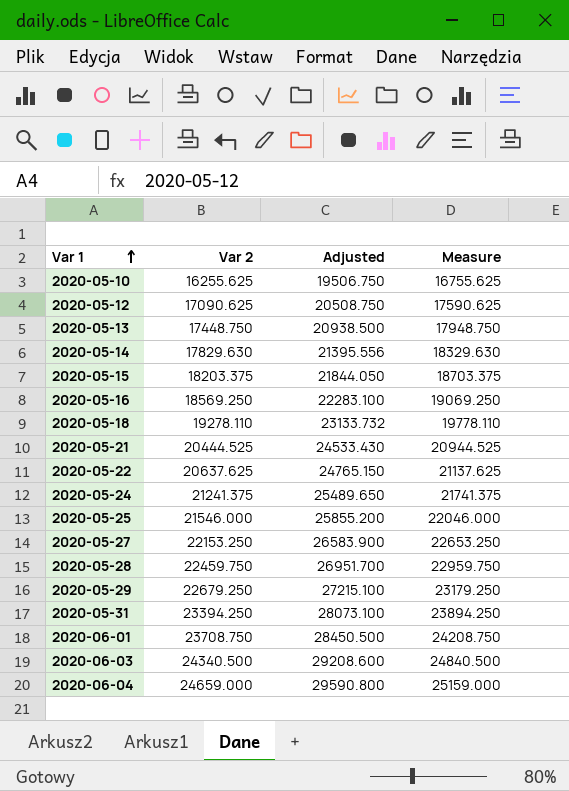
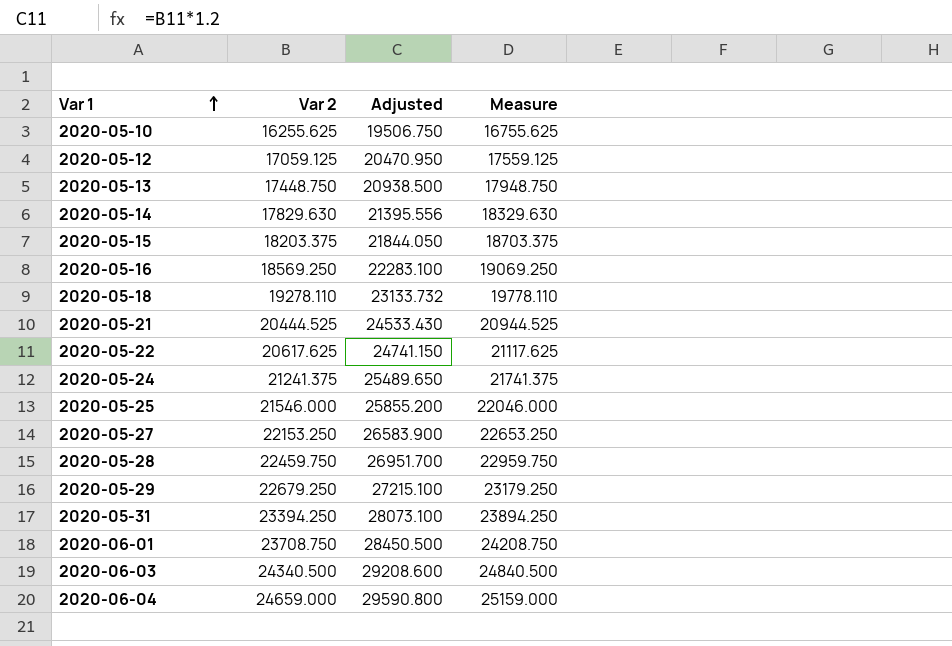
2020-05-12 | Var 2: 17090.625 -> 17059.125
2020-05-12 | Adjusted: 20508.750 -> 20470.950
2020-05-12 | Measure: 17590.625 -> 17559.125
2020-05-22 | Var 2: 20637.625 -> 20617.625
2020-05-22 | Adjusted: 24765.150 -> 24741.150
2020-05-22 | Measure: 21137.625 -> 21117.625

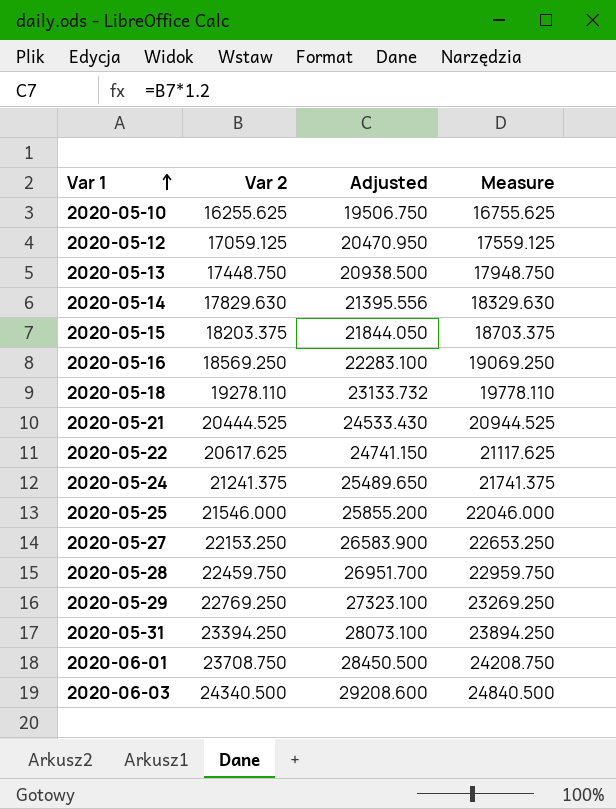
row 2020-06-04: 24659.000 | 29590.800 | 25159.000 -> none
2020-05-29 | Var 2: 22679.250 -> 22769.250
2020-05-29 | Adjusted: 27215.100 -> 27323.100
2020-05-29 | Measure: 23179.250 -> 23269.250

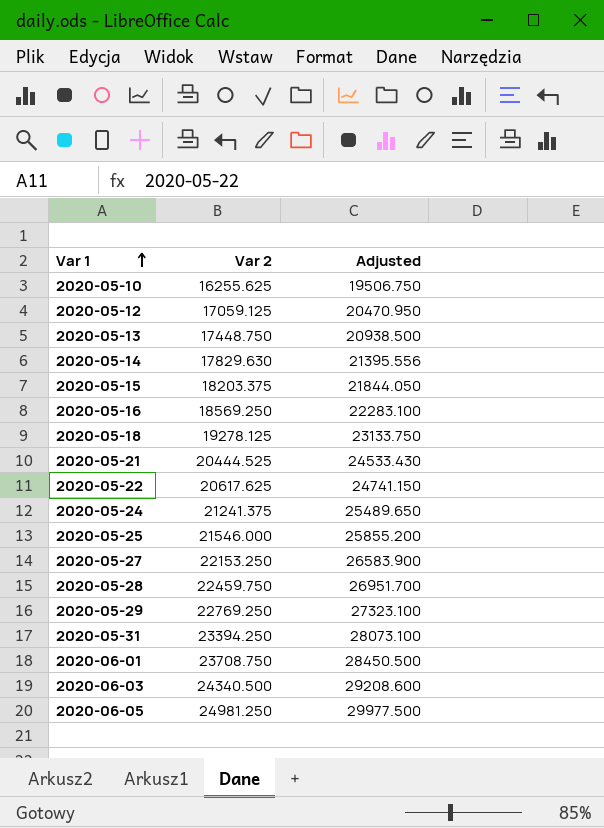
column Measure | formula: [Var 2] + 500 -> none
2020-05-18 | Var 2: 19278.110 -> 19278.125
2020-05-18 | Adjusted: 23133.732 -> 23133.750
row 2020-06-05: none -> 24981.250 | 29977.500

